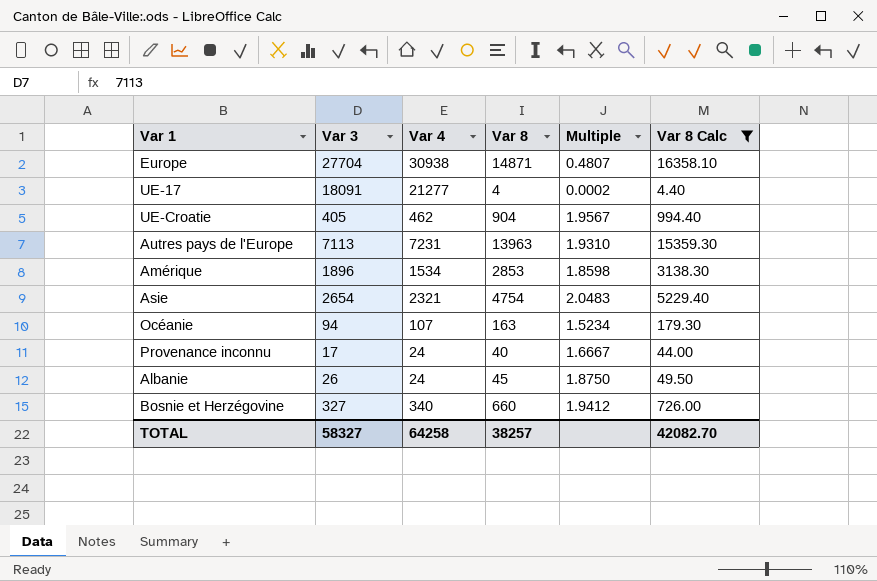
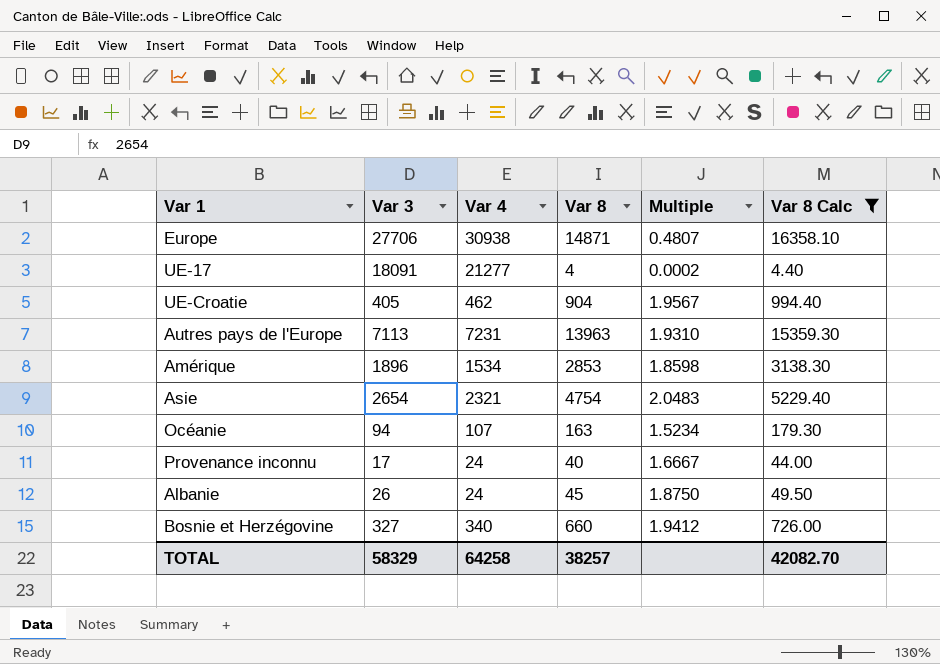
Europe | Var 3: 27704 -> 27706
TOTAL | Var 3: 58327 -> 58329

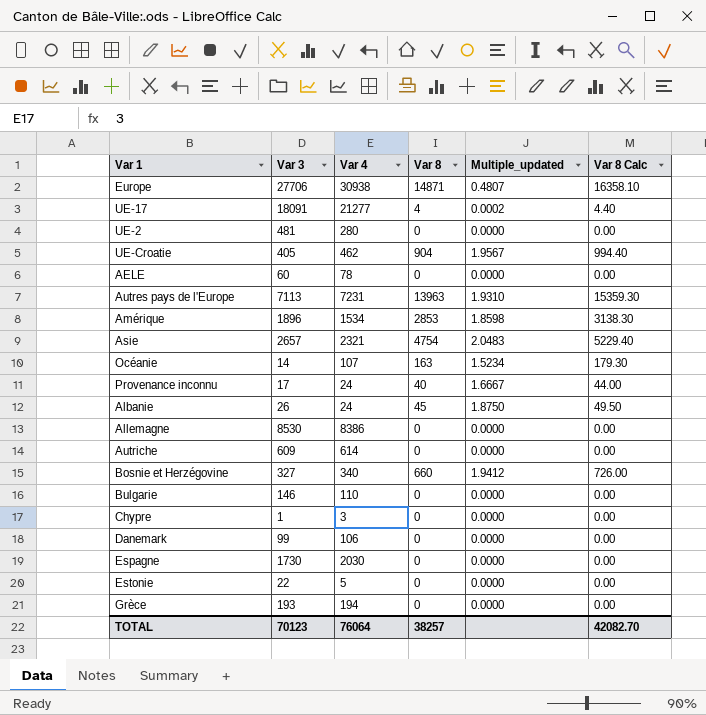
filter: Var 8 Calc != 0.00 -> none
column name: Multiple -> Multiple_updated
Asie | Var 3: 2654 -> 2657
Océanie | Var 3: 94 -> 14
TOTAL | Var 3: 58329 -> 70123
TOTAL | Var 4: 64258 -> 76064

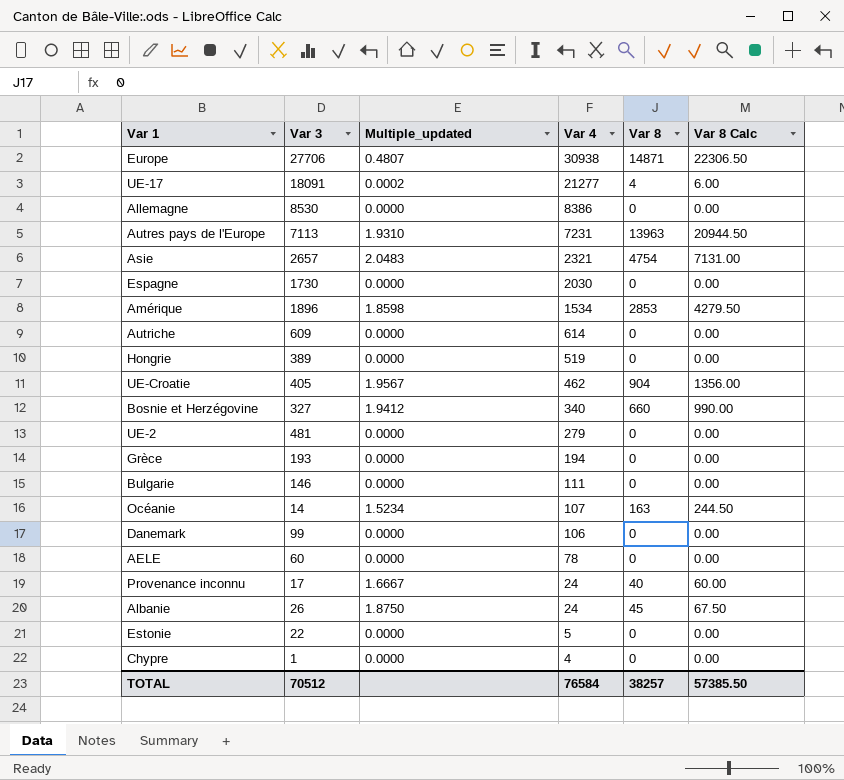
row order: none -> Var 4 descending
column Multiple_updated | position: 5 -> 3
column Var 8 Calc | formula: [Var 8] * 1.1 -> [Var 8] * 1.5
row Hongrie: none -> 389 | 0.0000 | 519 | 0 | 0.00
UE-2 | Var 4: 280 -> 279
Bulgarie | Var 4: 110 -> 111
Chypre | Var 4: 3 -> 4
TOTAL | Var 3: 70123 -> 70512
TOTAL | Var 4: 76064 -> 76584
TOTAL | Var 8 Calc: 42082.70 -> 57385.50

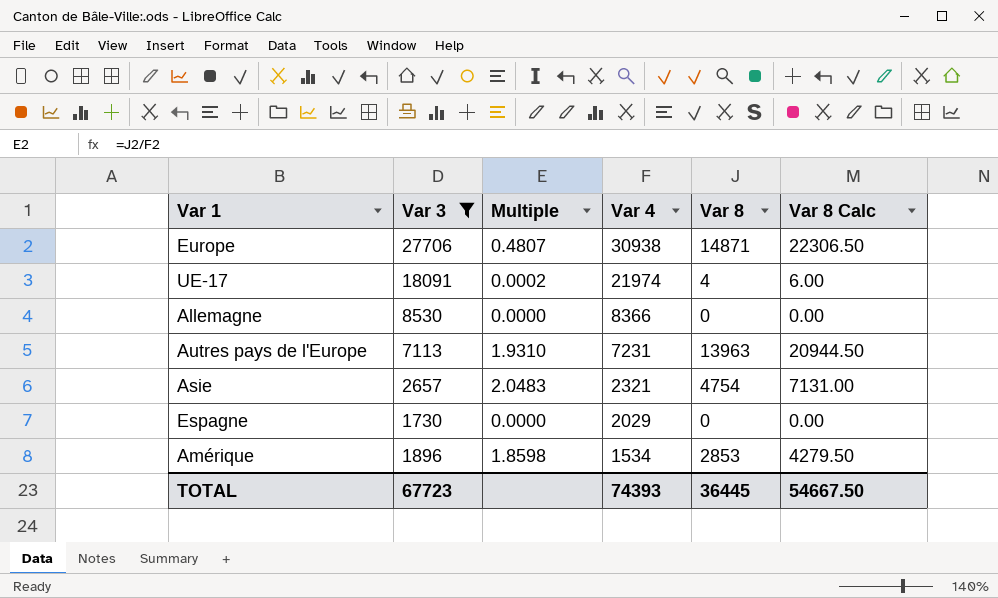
filter: none -> Var 3 >= 1730
column name: Multiple_updated -> Multiple
UE-17 | Var 4: 21277 -> 21974
Allemagne | Var 4: 8386 -> 8366
Espagne | Var 4: 2030 -> 2029
TOTAL | Var 3: 70512 -> 67723
TOTAL | Var 4: 76584 -> 74393
TOTAL | Var 8: 38257 -> 36445
TOTAL | Var 8 Calc: 57385.50 -> 54667.50

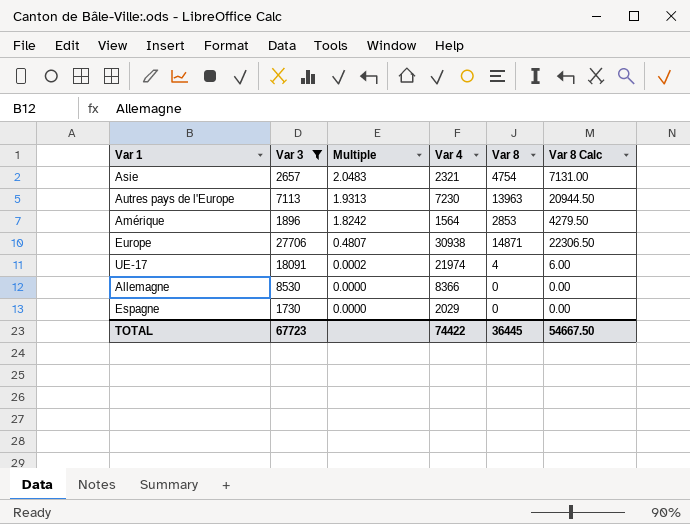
row order: Var 4 descending -> Multiple descending
Autres pays de l'Europe | Multiple: 1.9310 -> 1.9313
Autres pays de l'Europe | Var 4: 7231 -> 7230
Amérique | Multiple: 1.8598 -> 1.8242
Amérique | Var 4: 1534 -> 1564
TOTAL | Var 4: 74393 -> 74422

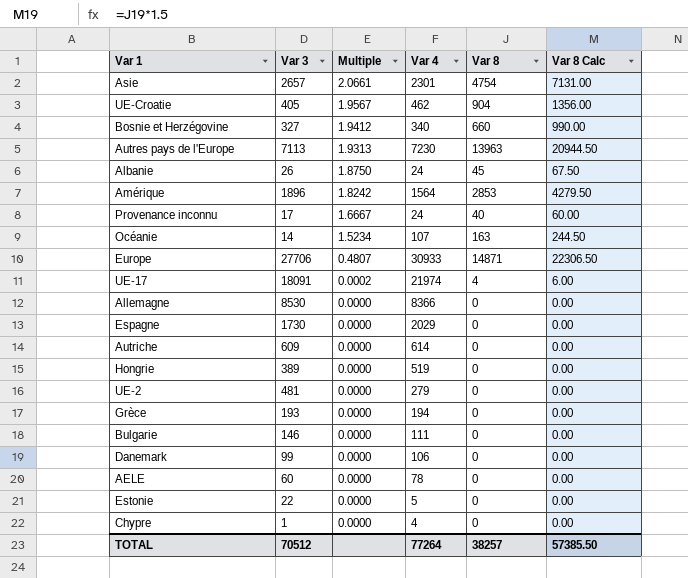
filter: Var 3 >= 1730 -> none
Asie | Multiple: 2.0483 -> 2.0661
Asie | Var 4: 2321 -> 2301
Europe | Var 4: 30938 -> 30933
TOTAL | Var 3: 67723 -> 70512
TOTAL | Var 4: 74422 -> 77264
TOTAL | Var 8: 36445 -> 38257
TOTAL | Var 8 Calc: 54667.50 -> 57385.50

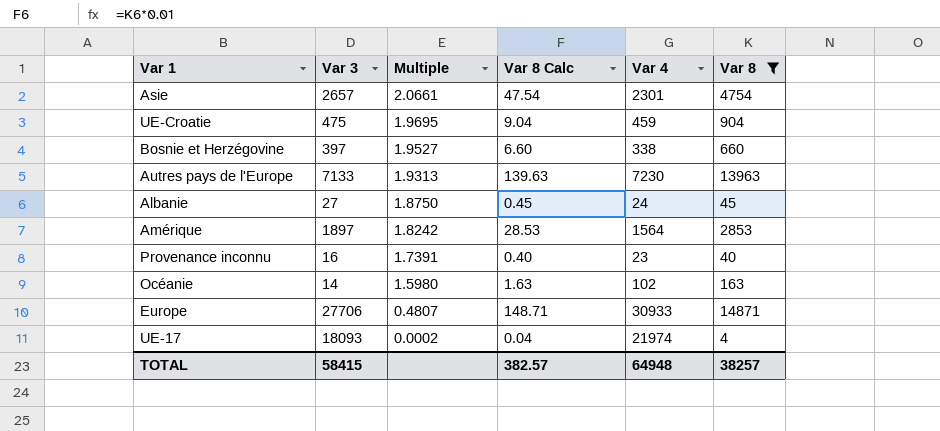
filter: none -> Var 8 != 0
column Var 8 Calc | formula: [Var 8] * 1.5 -> [Var 8] * 0.01
column Var 8 Calc | position: 6 -> 4
UE-Croatie | Var 3: 405 -> 475
UE-Croatie | Multiple: 1.9567 -> 1.9695
UE-Croatie | Var 4: 462 -> 459
Bosnie et Herzégovine | Var 3: 327 -> 397
Bosnie et Herzégovine | Multiple: 1.9412 -> 1.9527
Bosnie et Herzégovine | Var 4: 340 -> 338
Autres pays de l'Europe | Var 3: 7113 -> 7133
Albanie | Var 3: 26 -> 27
Amérique | Var 3: 1896 -> 1897
Provenance inconnu | Var 3: 17 -> 16
Provenance inconnu | Multiple: 1.6667 -> 1.7391
Provenance inconnu | Var 4: 24 -> 23
Océanie | Multiple: 1.5234 -> 1.5980
Océanie | Var 4: 107 -> 102
UE-17 | Var 3: 18091 -> 18093
TOTAL | Var 3: 70512 -> 58415
TOTAL | Var 8 Calc: 57385.50 -> 382.57
TOTAL | Var 4: 77264 -> 64948

